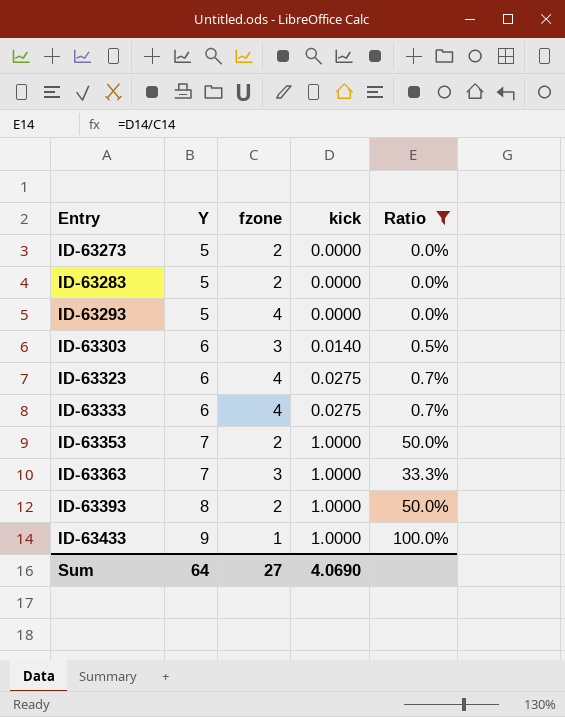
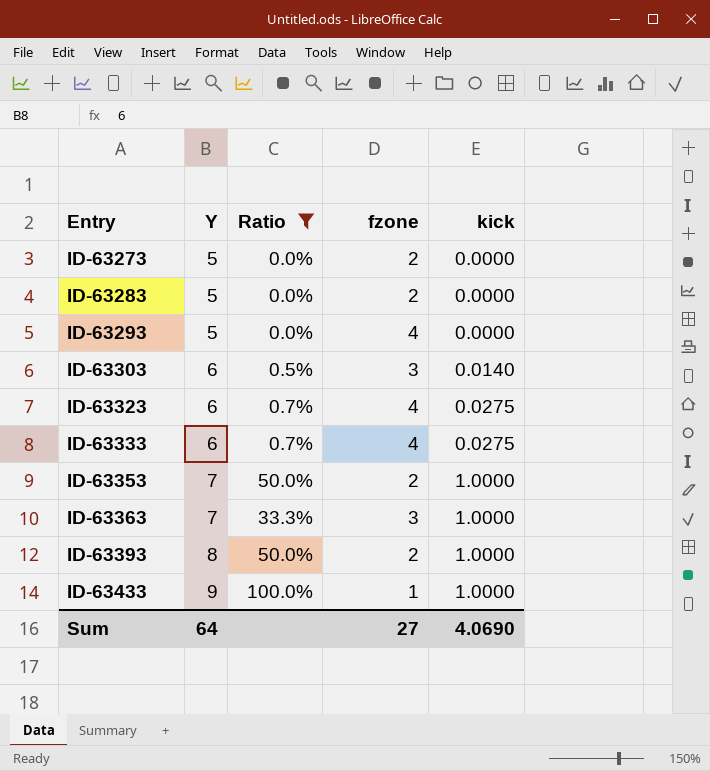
column Ratio | position: 5 -> 3

